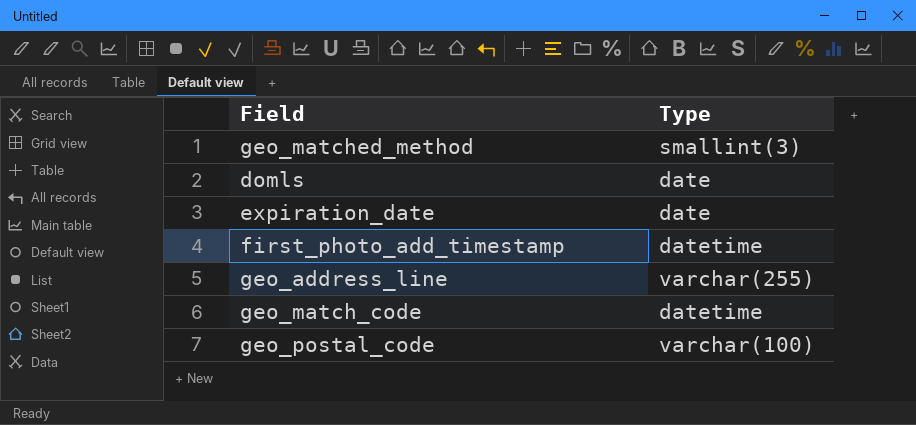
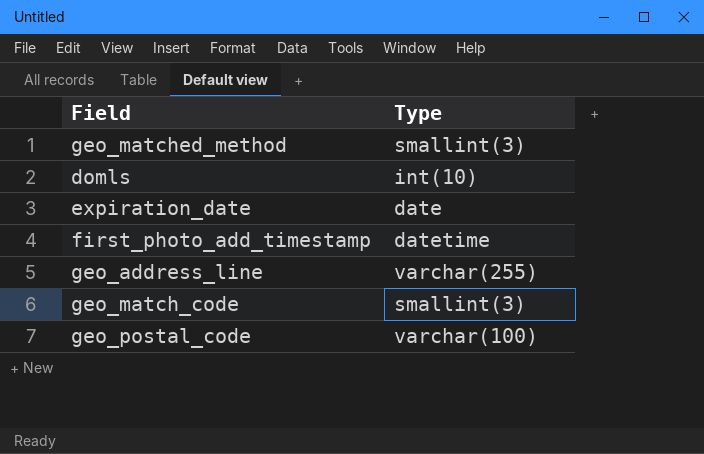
domls | Type: date -> int(10)
geo_match_code | Type: datetime -> smallint(3)

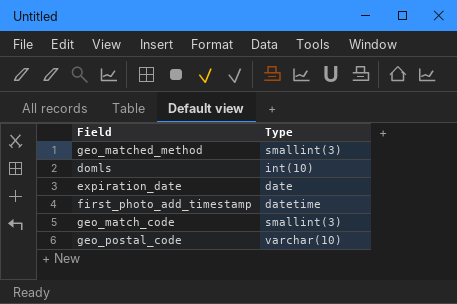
row geo_address_line: varchar(255) -> none
geo_postal_code | Type: varchar(100) -> varchar(10)

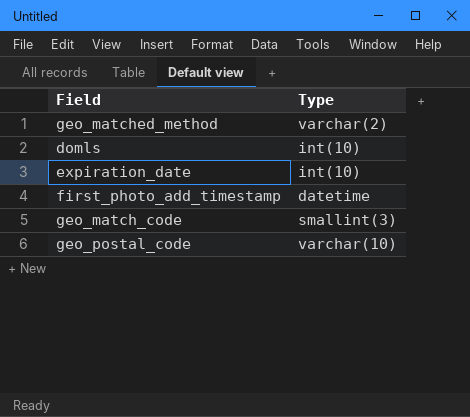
geo_matched_method | Type: smallint(3) -> varchar(2)
expiration_date | Type: date -> int(10)

